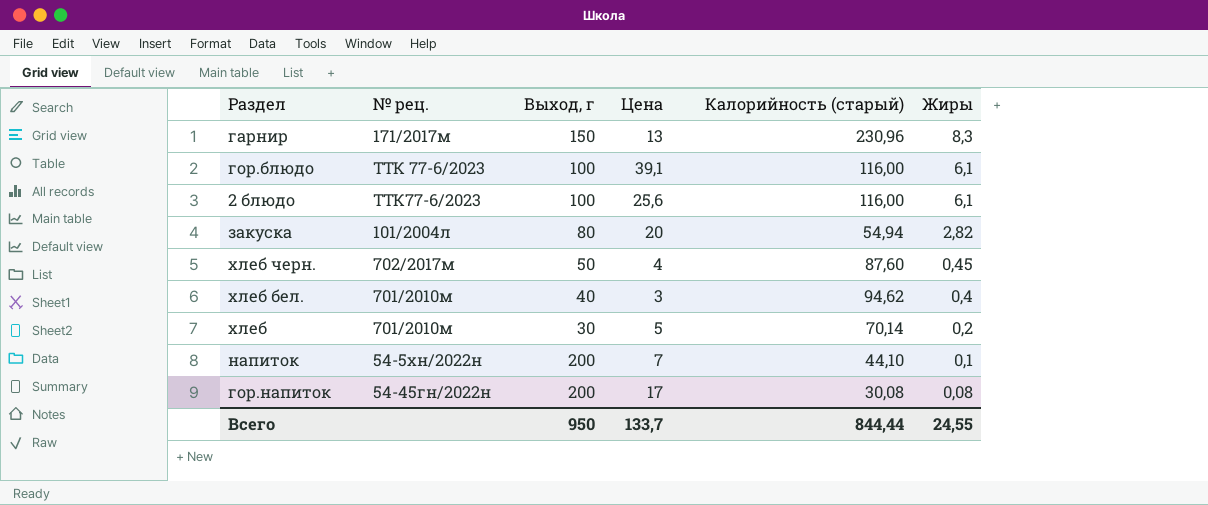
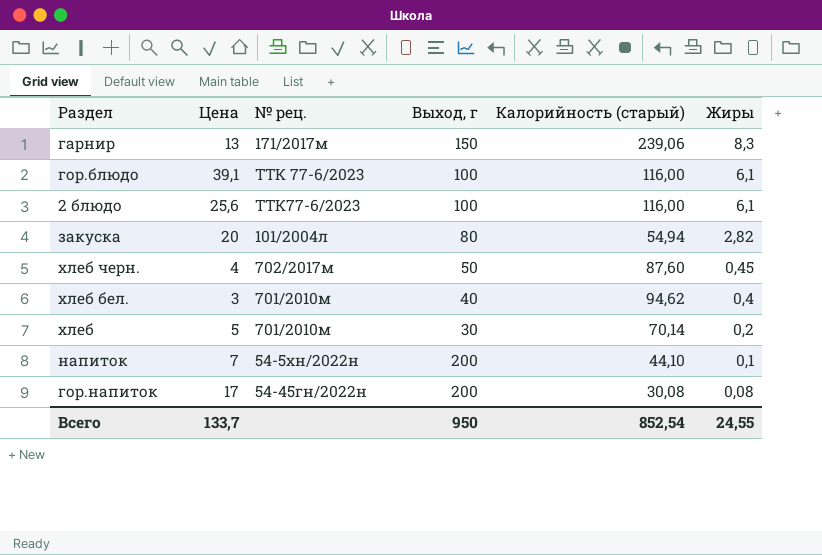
column Цена | position: 4 -> 2
гарнир | Калорийность (старый): 230,96 -> 239,06
Всего | Калорийность (старый): 844,44 -> 852,54

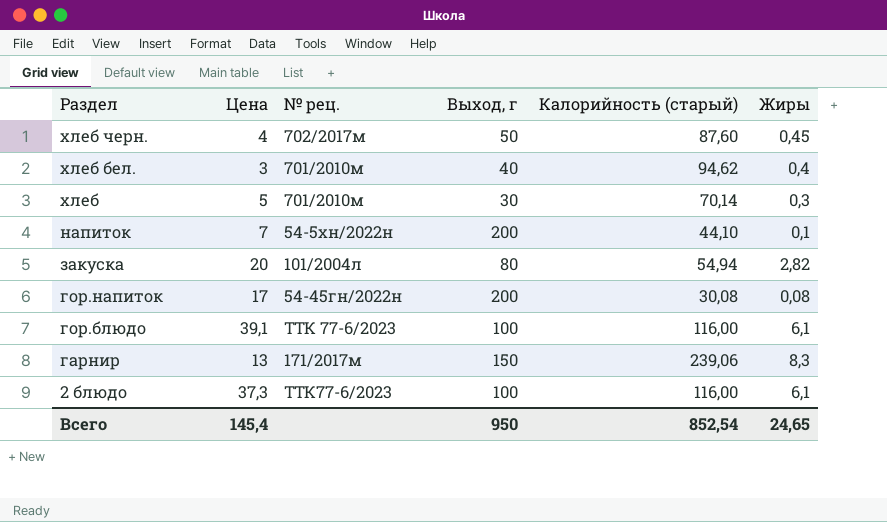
row order: Жиры descending -> Раздел descending
хлеб | Жиры: 0,2 -> 0,3
2 блюдо | Цена: 25,6 -> 37,3
Всего | Цена: 133,7 -> 145,4
Всего | Жиры: 24,55 -> 24,65

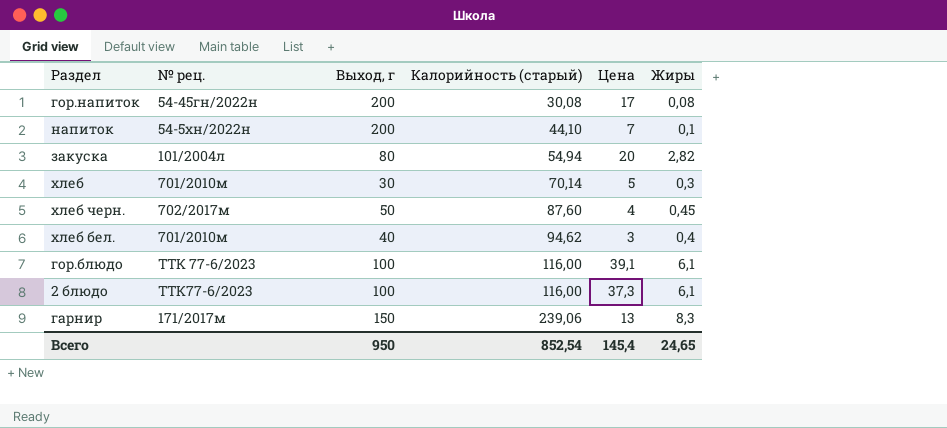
row order: Раздел descending -> Калорийность (старый) ascending
column Цена | position: 2 -> 5

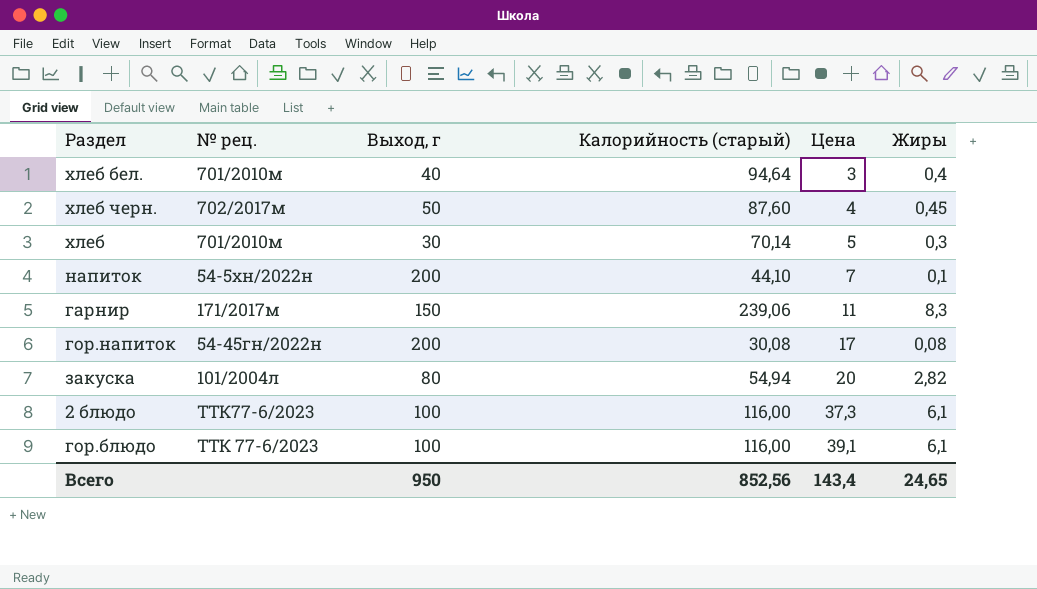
row order: Калорийность (старый) ascending -> Цена ascending
хлеб бел. | Калорийность (старый): 94,62 -> 94,64
гарнир | Цена: 13 -> 11
Всего | Калорийность (старый): 852,54 -> 852,56
Всего | Цена: 145,4 -> 143,4

